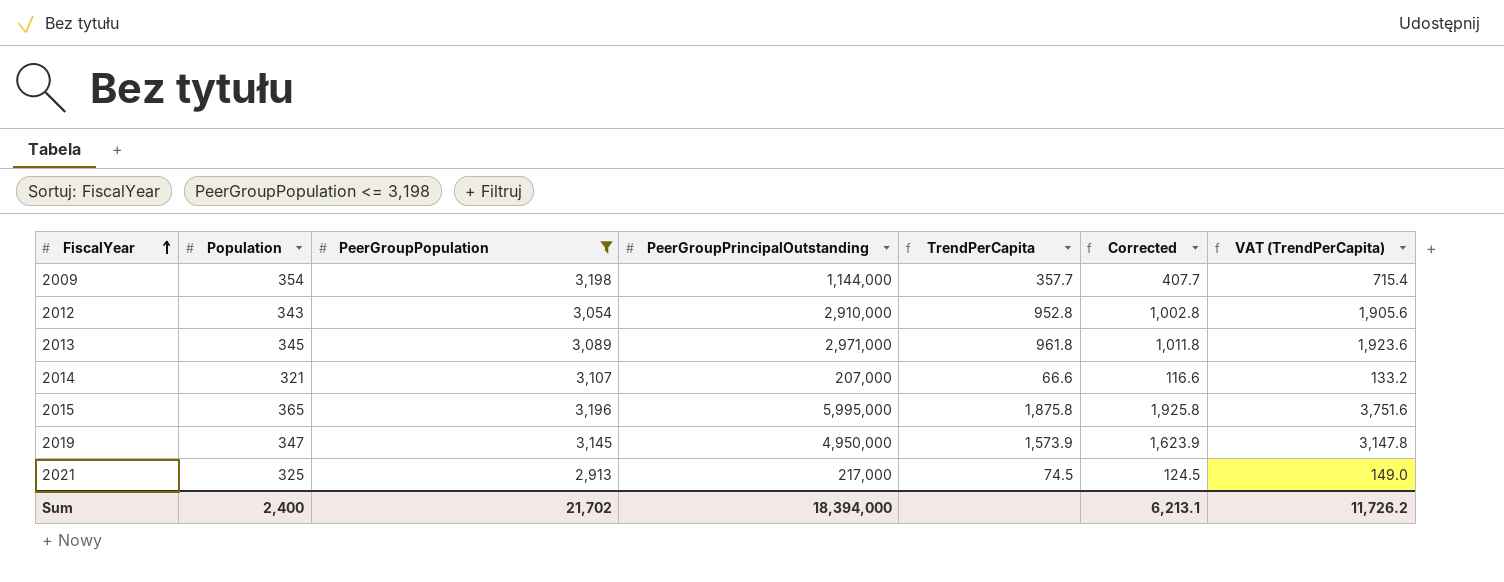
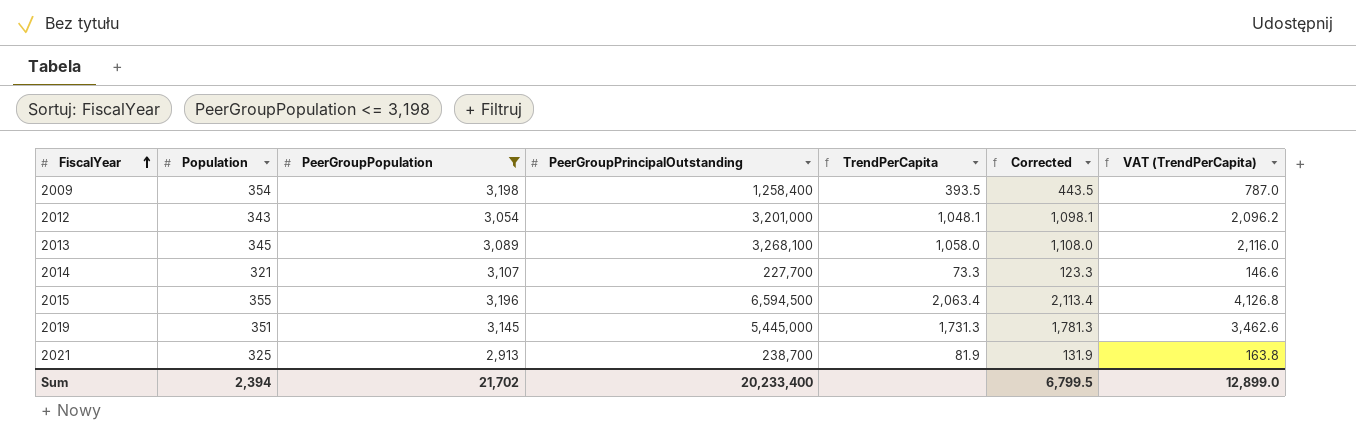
2009 | PeerGroupPrincipalOutstanding: 1,144,000 -> 1,258,400
2009 | TrendPerCapita: 357.7 -> 393.5
2009 | Corrected: 407.7 -> 443.5
2009 | VAT (TrendPerCapita): 715.4 -> 787.0
2012 | PeerGroupPrincipalOutstanding: 2,910,000 -> 3,201,000
2012 | TrendPerCapita: 952.8 -> 1,048.1
2012 | Corrected: 1,002.8 -> 1,098.1
2012 | VAT (TrendPerCapita): 1,905.6 -> 2,096.2
2013 | PeerGroupPrincipalOutstanding: 2,971,000 -> 3,268,100
2013 | TrendPerCapita: 961.8 -> 1,058.0
2013 | Corrected: 1,011.8 -> 1,108.0
2013 | VAT (TrendPerCapita): 1,923.6 -> 2,116.0
2014 | PeerGroupPrincipalOutstanding: 207,000 -> 227,700
2014 | TrendPerCapita: 66.6 -> 73.3
2014 | Corrected: 116.6 -> 123.3
2014 | VAT (TrendPerCapita): 133.2 -> 146.6
2015 | Population: 365 -> 355
2015 | PeerGroupPrincipalOutstanding: 5,995,000 -> 6,594,500
2015 | TrendPerCapita: 1,875.8 -> 2,063.4
2015 | Corrected: 1,925.8 -> 2,113.4
2015 | VAT (TrendPerCapita): 3,751.6 -> 4,126.8
2019 | Population: 347 -> 351
2019 | PeerGroupPrincipalOutstanding: 4,950,000 -> 5,445,000
2019 | TrendPerCapita: 1,573.9 -> 1,731.3
2019 | Corrected: 1,623.9 -> 1,781.3
2019 | VAT (TrendPerCapita): 3,147.8 -> 3,462.6
2021 | PeerGroupPrincipalOutstanding: 217,000 -> 238,700
2021 | TrendPerCapita: 74.5 -> 81.9
2021 | Corrected: 124.5 -> 131.9
2021 | VAT (TrendPerCapita): 149.0 -> 163.8
Sum | Population: 2,400 -> 2,394
Sum | PeerGroupPrincipalOutstanding: 18,394,000 -> 20,233,400
Sum | Corrected: 6,213.1 -> 6,799.5
Sum | VAT (TrendPerCapita): 11,726.2 -> 12,899.0

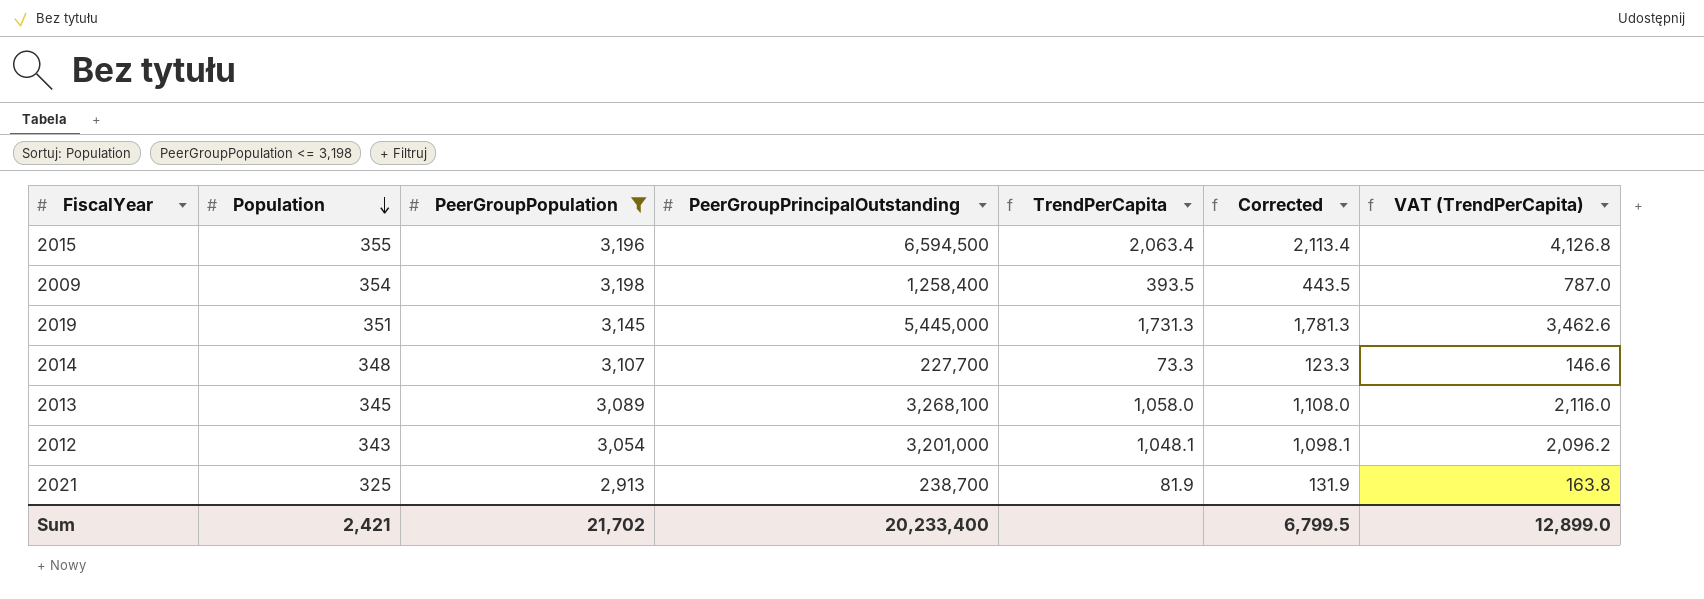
row order: FiscalYear ascending -> Population descending
2014 | Population: 321 -> 348
Sum | Population: 2,394 -> 2,421

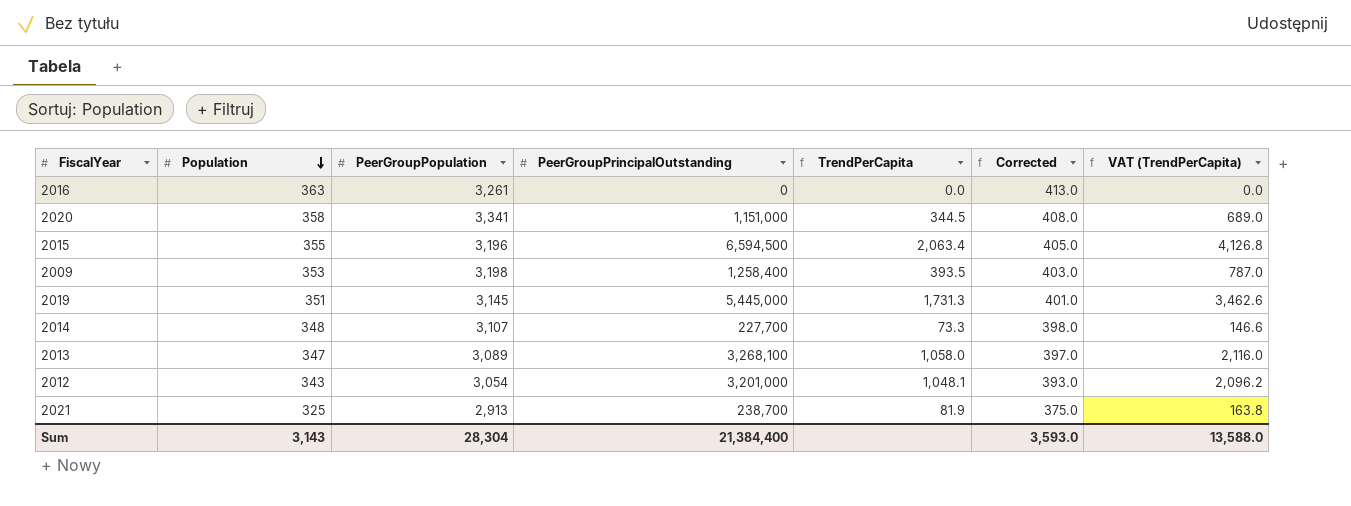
filter: PeerGroupPopulation <= 3,198 -> none
column Corrected | formula: [TrendPerCapita] + 50 -> [Population] + 50
2009 | Population: 354 -> 353
2013 | Population: 345 -> 347
Sum | Population: 2,421 -> 3,143
Sum | PeerGroupPopulation: 21,702 -> 28,304
Sum | PeerGroupPrincipalOutstanding: 20,233,400 -> 21,384,400
Sum | Corrected: 6,799.5 -> 3,593.0
Sum | VAT (TrendPerCapita): 12,899.0 -> 13,588.0

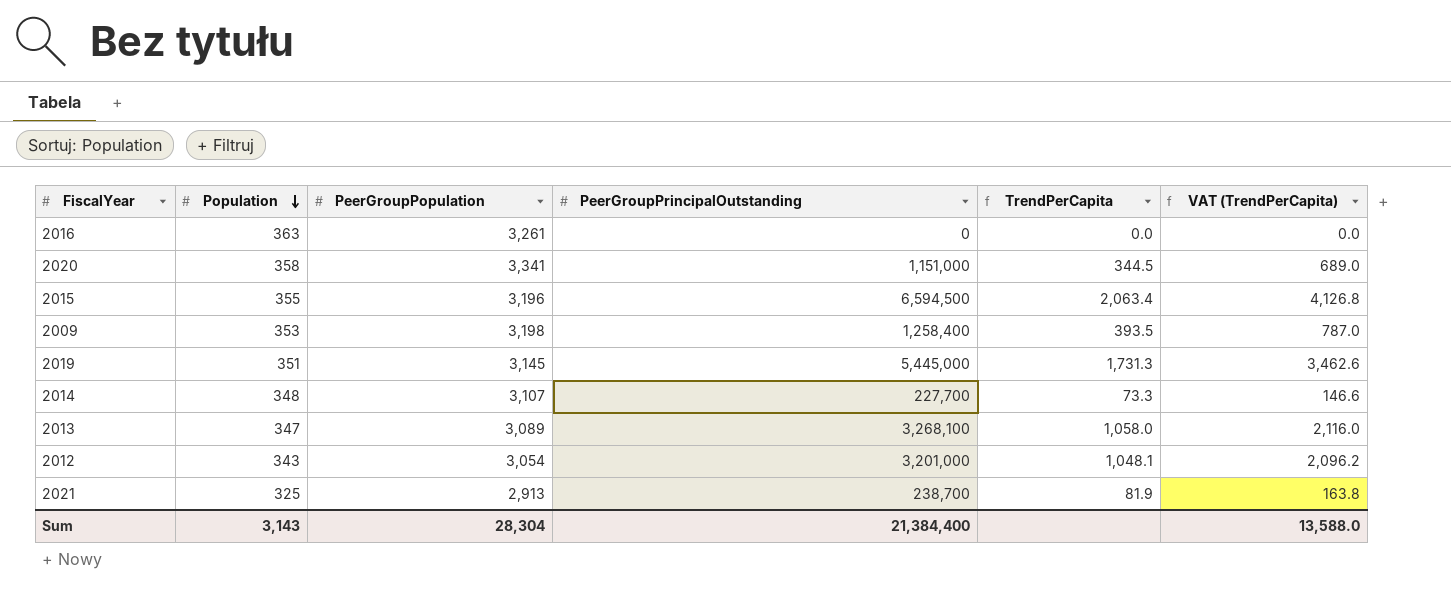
column Corrected | formula: [Population] + 50 -> none

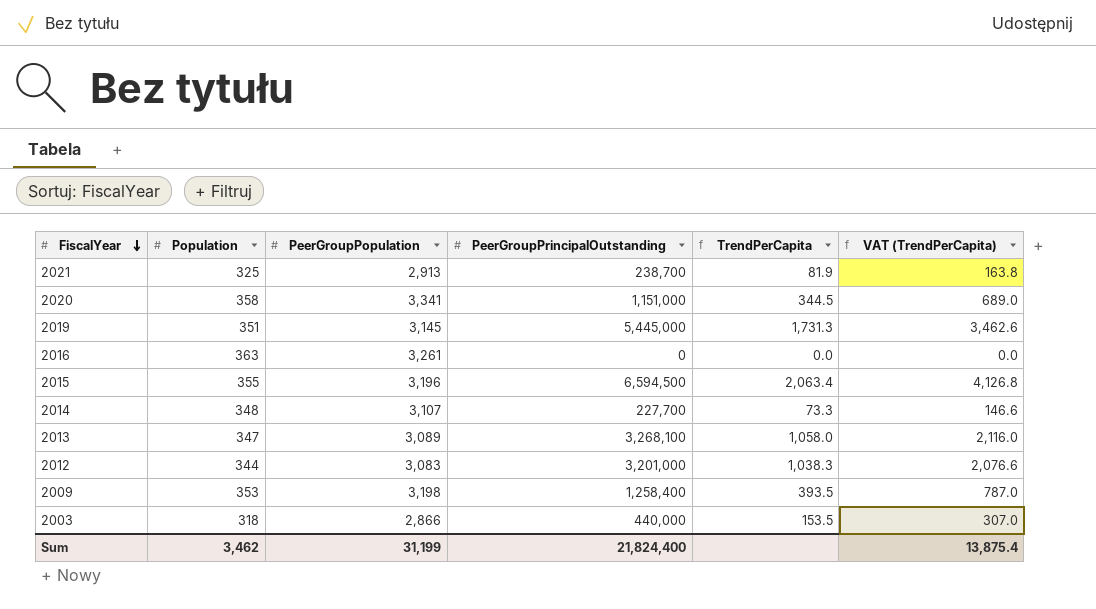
row order: Population descending -> FiscalYear descending
2012 | Population: 343 -> 344
2012 | PeerGroupPopulation: 3,054 -> 3,083
2012 | TrendPerCapita: 1,048.1 -> 1,038.3
2012 | VAT (TrendPerCapita): 2,096.2 -> 2,076.6
row 2003: none -> 318 | 2,866 | 440,000 | 153.5 | 307.0
Sum | Population: 3,143 -> 3,462
Sum | PeerGroupPopulation: 28,304 -> 31,199
Sum | PeerGroupPrincipalOutstanding: 21,384,400 -> 21,824,400
Sum | VAT (TrendPerCapita): 13,588.0 -> 13,875.4

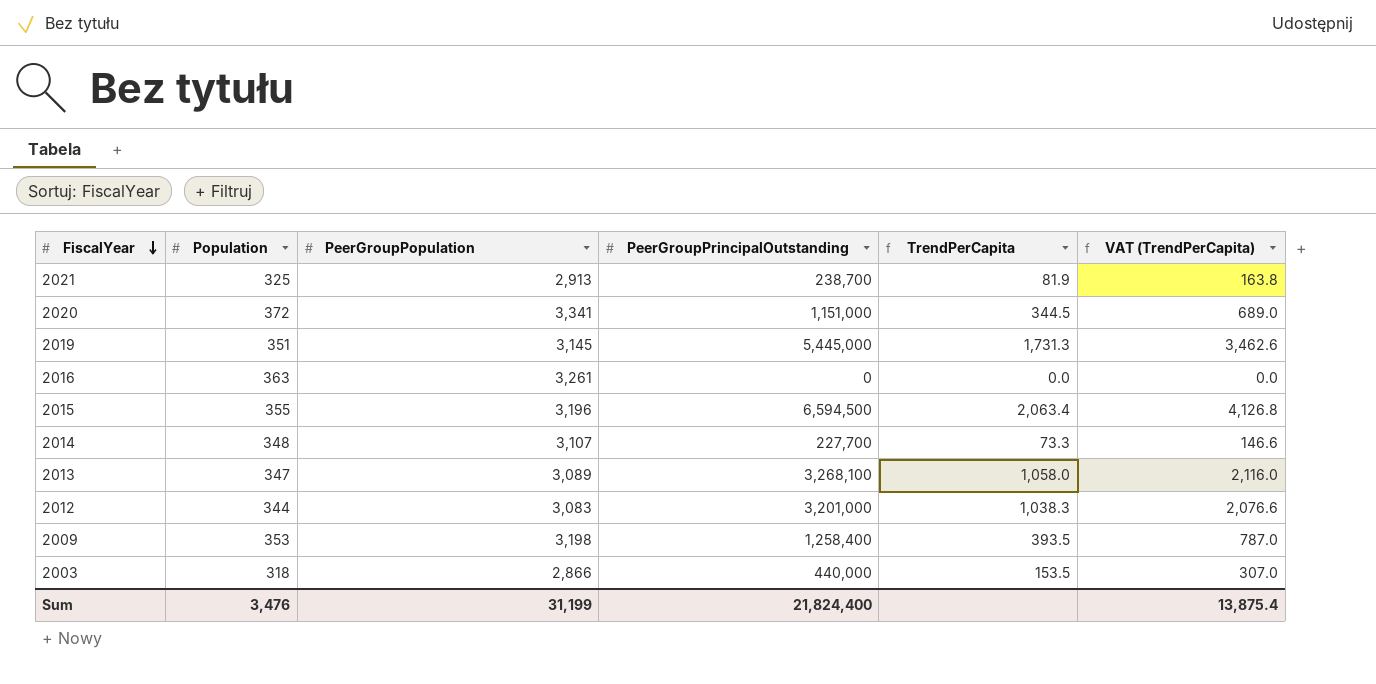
2020 | Population: 358 -> 372
Sum | Population: 3,462 -> 3,476

